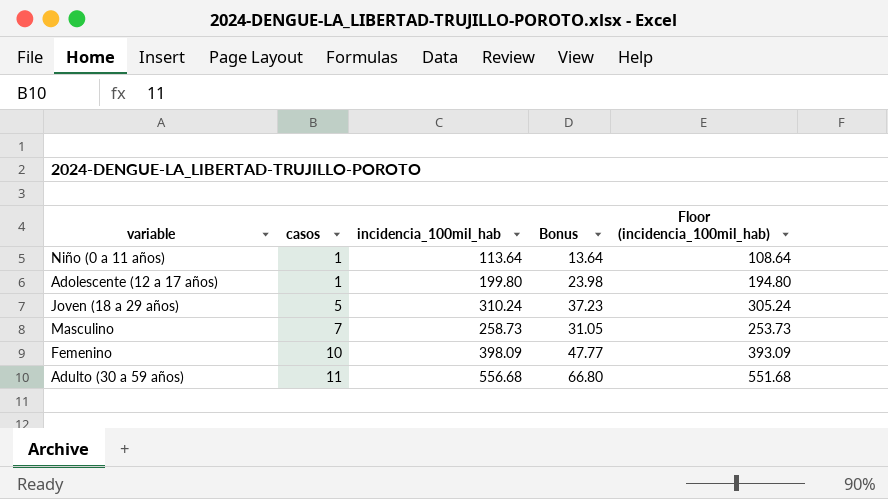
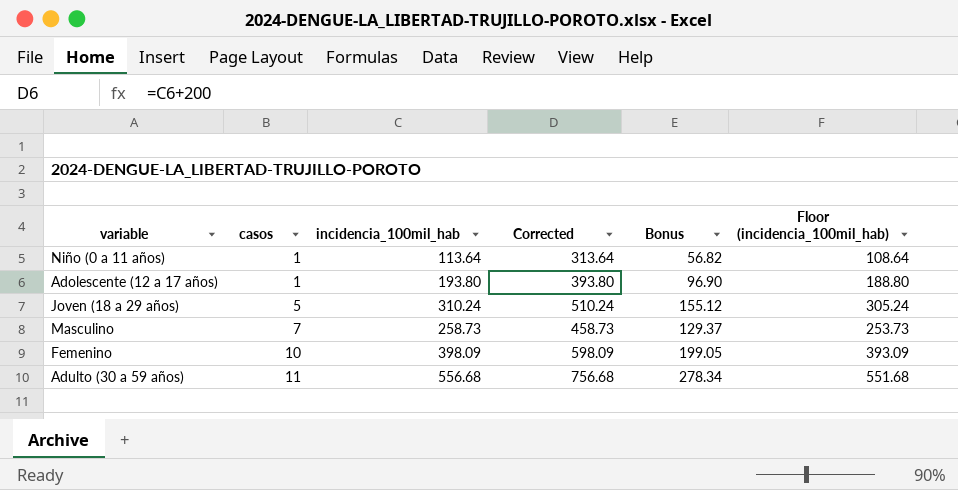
column Corrected | formula: none -> [incidencia_100mil_hab] + 200
column Bonus | formula: [incidencia_100mil_hab] * 0.12 -> [incidencia_100mil_hab] * 0.5
Adolescente (12 a 17 años) | incidencia_100mil_hab: 199.80 -> 193.80
Adolescente (12 a 17 años) | Floor (incidencia_100mil_hab): 194.80 -> 188.80

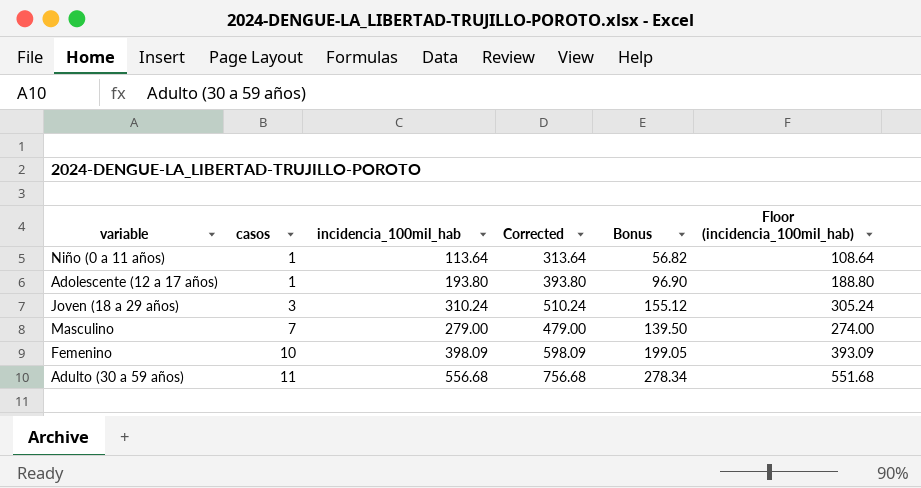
Joven (18 a 29 años) | casos: 5 -> 3
Masculino | incidencia_100mil_hab: 258.73 -> 279.00
Masculino | Corrected: 458.73 -> 479.00
Masculino | Bonus: 129.37 -> 139.50
Masculino | Floor (incidencia_100mil_hab): 253.73 -> 274.00

